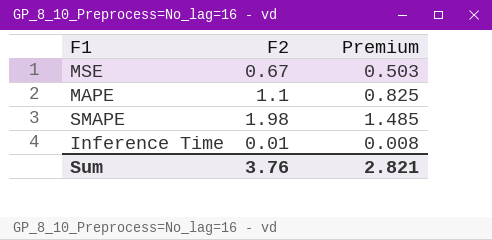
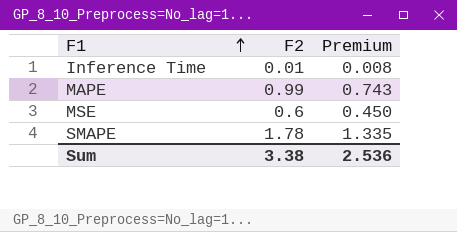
row order: none -> F1 ascending
MAPE | F2: 1.1 -> 0.99
MAPE | Premium: 0.825 -> 0.743
MSE | F2: 0.67 -> 0.6
MSE | Premium: 0.503 -> 0.450
SMAPE | F2: 1.98 -> 1.78
SMAPE | Premium: 1.485 -> 1.335
Sum | F2: 3.76 -> 3.38
Sum | Premium: 2.821 -> 2.536

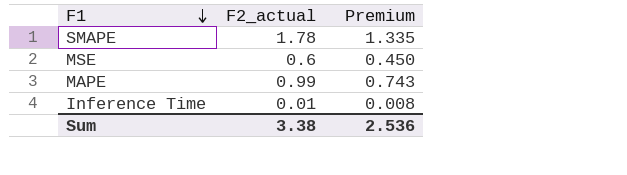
row order: F1 ascending -> F1 descending
column name: F2 -> F2_actual

